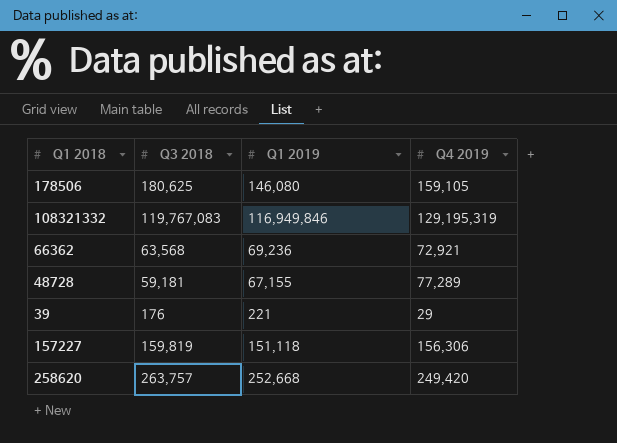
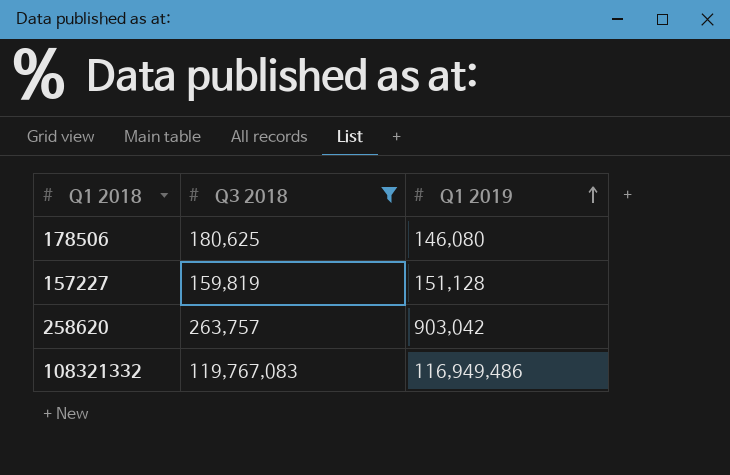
filter: none -> Q3 2018 >= 159,819
row order: none -> Q1 2019 ascending
column Q4 2019 | position: 4 -> none
157227 | Q1 2019: 151,118 -> 151,128
258620 | Q1 2019: 252,668 -> 903,042
108321332 | Q1 2019: 116,949,846 -> 116,949,486

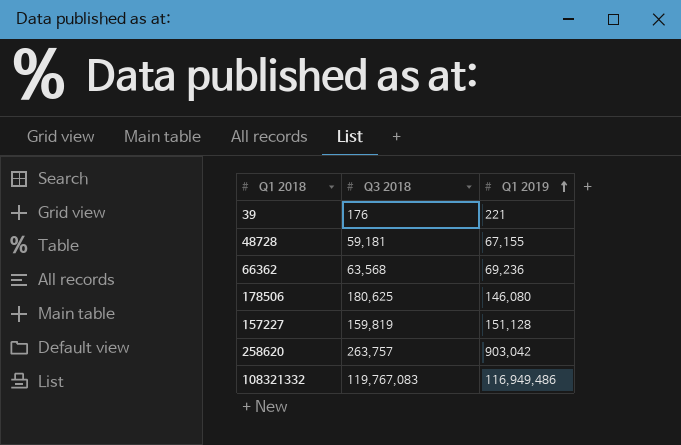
filter: Q3 2018 >= 159,819 -> none

